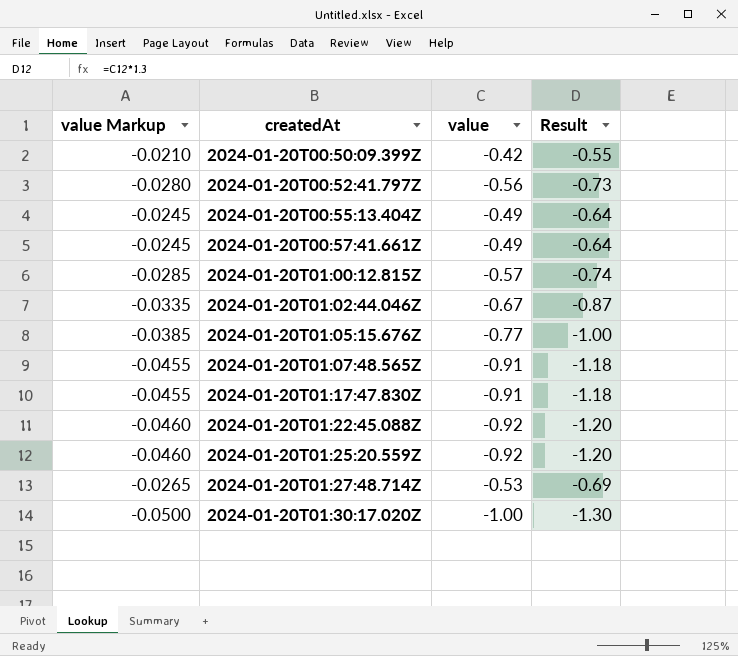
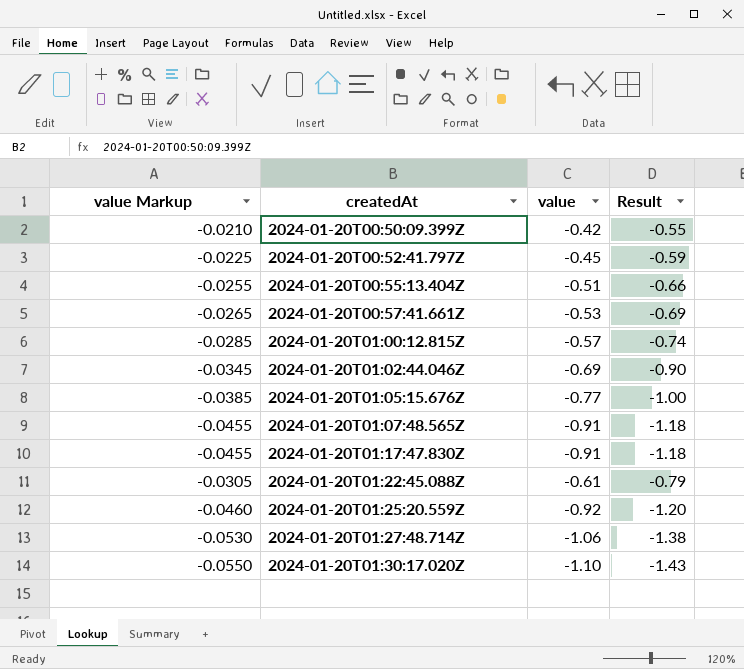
2024-01-20T00:52:41.797Z | value Markup: -0.0280 -> -0.0225
2024-01-20T00:52:41.797Z | value: -0.56 -> -0.45
2024-01-20T00:52:41.797Z | Result: -0.73 -> -0.59
2024-01-20T00:55:13.404Z | value Markup: -0.0245 -> -0.0255
2024-01-20T00:55:13.404Z | value: -0.49 -> -0.51
2024-01-20T00:55:13.404Z | Result: -0.64 -> -0.66
2024-01-20T00:57:41.661Z | value Markup: -0.0245 -> -0.0265
2024-01-20T00:57:41.661Z | value: -0.49 -> -0.53
2024-01-20T00:57:41.661Z | Result: -0.64 -> -0.69
2024-01-20T01:02:44.046Z | value Markup: -0.0335 -> -0.0345
2024-01-20T01:02:44.046Z | value: -0.67 -> -0.69
2024-01-20T01:02:44.046Z | Result: -0.87 -> -0.90
2024-01-20T01:22:45.088Z | value Markup: -0.0460 -> -0.0305
2024-01-20T01:22:45.088Z | value: -0.92 -> -0.61
2024-01-20T01:22:45.088Z | Result: -1.20 -> -0.79
2024-01-20T01:27:48.714Z | value Markup: -0.0265 -> -0.0530
2024-01-20T01:27:48.714Z | value: -0.53 -> -1.06
2024-01-20T01:27:48.714Z | Result: -0.69 -> -1.38
2024-01-20T01:30:17.020Z | value Markup: -0.0500 -> -0.0550
2024-01-20T01:30:17.020Z | value: -1.00 -> -1.10
2024-01-20T01:30:17.020Z | Result: -1.30 -> -1.43

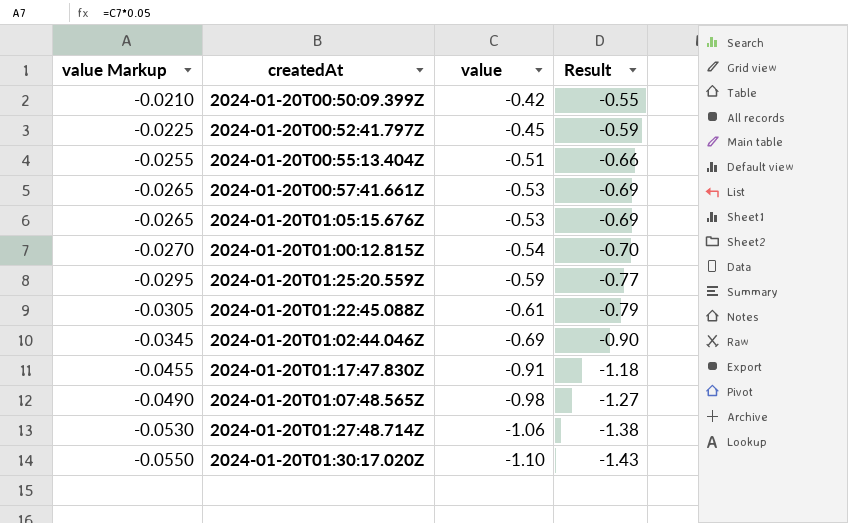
row order: createdAt ascending -> value Markup descending
2024-01-20T01:05:15.676Z | value Markup: -0.0385 -> -0.0265
2024-01-20T01:05:15.676Z | value: -0.77 -> -0.53
2024-01-20T01:05:15.676Z | Result: -1.00 -> -0.69
2024-01-20T01:00:12.815Z | value Markup: -0.0285 -> -0.0270
2024-01-20T01:00:12.815Z | value: -0.57 -> -0.54
2024-01-20T01:00:12.815Z | Result: -0.74 -> -0.70
2024-01-20T01:25:20.559Z | value Markup: -0.0460 -> -0.0295
2024-01-20T01:25:20.559Z | value: -0.92 -> -0.59
2024-01-20T01:25:20.559Z | Result: -1.20 -> -0.77
2024-01-20T01:07:48.565Z | value Markup: -0.0455 -> -0.0490
2024-01-20T01:07:48.565Z | value: -0.91 -> -0.98
2024-01-20T01:07:48.565Z | Result: -1.18 -> -1.27

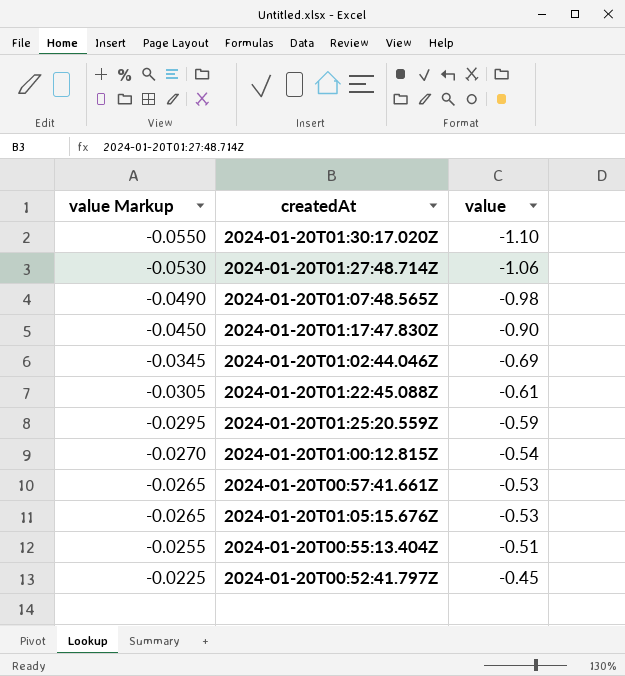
row order: value Markup descending -> value Markup ascending
column Result | formula: [value] * 1.3 -> none
row 2024-01-20T00:50:09.399Z: -0.0210 | -0.42 | -0.55 -> none
2024-01-20T01:17:47.830Z | value Markup: -0.0455 -> -0.0450
2024-01-20T01:17:47.830Z | value: -0.91 -> -0.90

